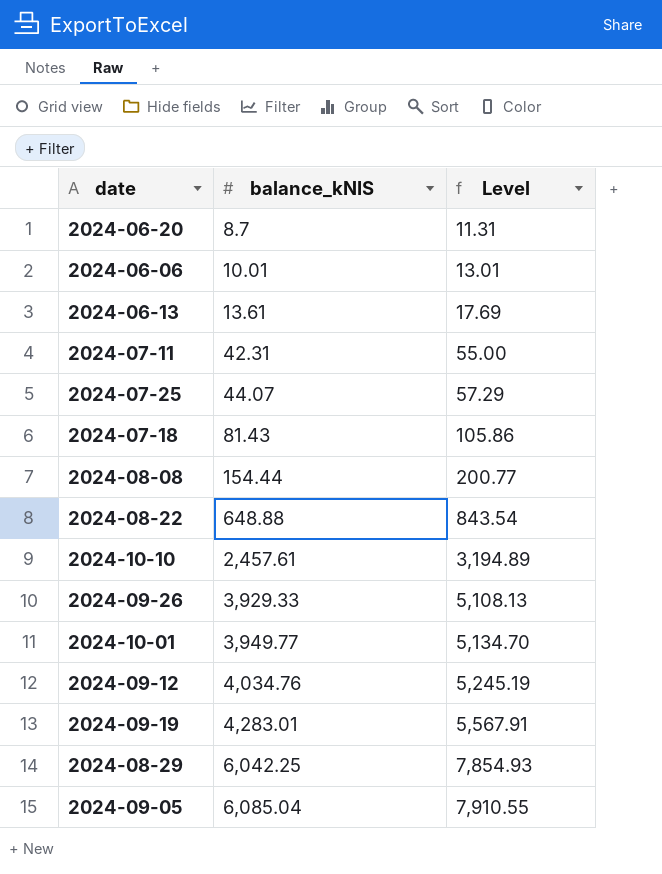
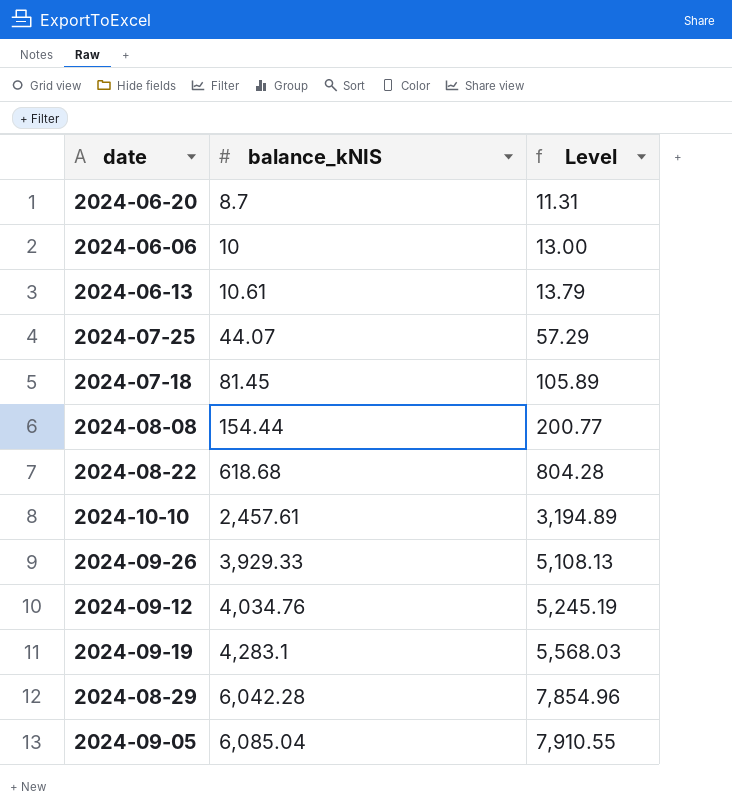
row 2024-07-11: 42.31 | 55.00 -> none
row 2024-10-01: 3,949.77 | 5,134.70 -> none
2024-06-06 | balance_kNIS: 10.01 -> 10
2024-06-06 | Level: 13.01 -> 13.00
2024-06-13 | balance_kNIS: 13.61 -> 10.61
2024-06-13 | Level: 17.69 -> 13.79
2024-07-18 | balance_kNIS: 81.43 -> 81.45
2024-07-18 | Level: 105.86 -> 105.89
2024-08-22 | balance_kNIS: 648.88 -> 618.68
2024-08-22 | Level: 843.54 -> 804.28
2024-09-19 | balance_kNIS: 4,283.01 -> 4,283.1
2024-09-19 | Level: 5,567.91 -> 5,568.03
2024-08-29 | balance_kNIS: 6,042.25 -> 6,042.28
2024-08-29 | Level: 7,854.93 -> 7,854.96

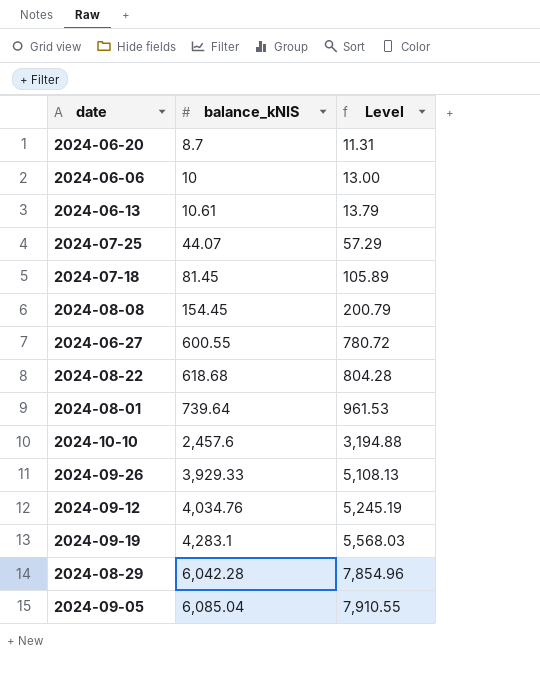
2024-08-08 | balance_kNIS: 154.44 -> 154.45
2024-08-08 | Level: 200.77 -> 200.79
row 2024-06-27: none -> 600.55 | 780.72
row 2024-08-01: none -> 739.64 | 961.53
2024-10-10 | balance_kNIS: 2,457.61 -> 2,457.6
2024-10-10 | Level: 3,194.89 -> 3,194.88

